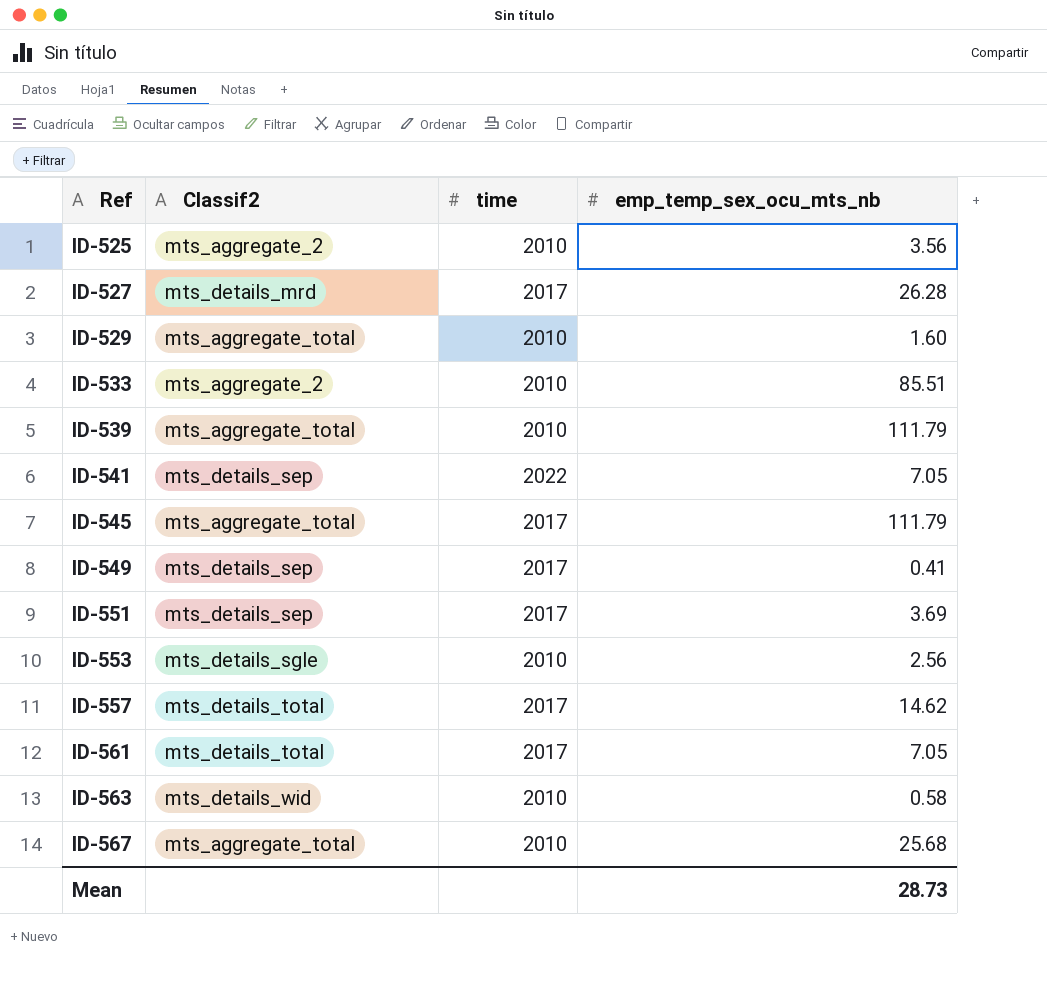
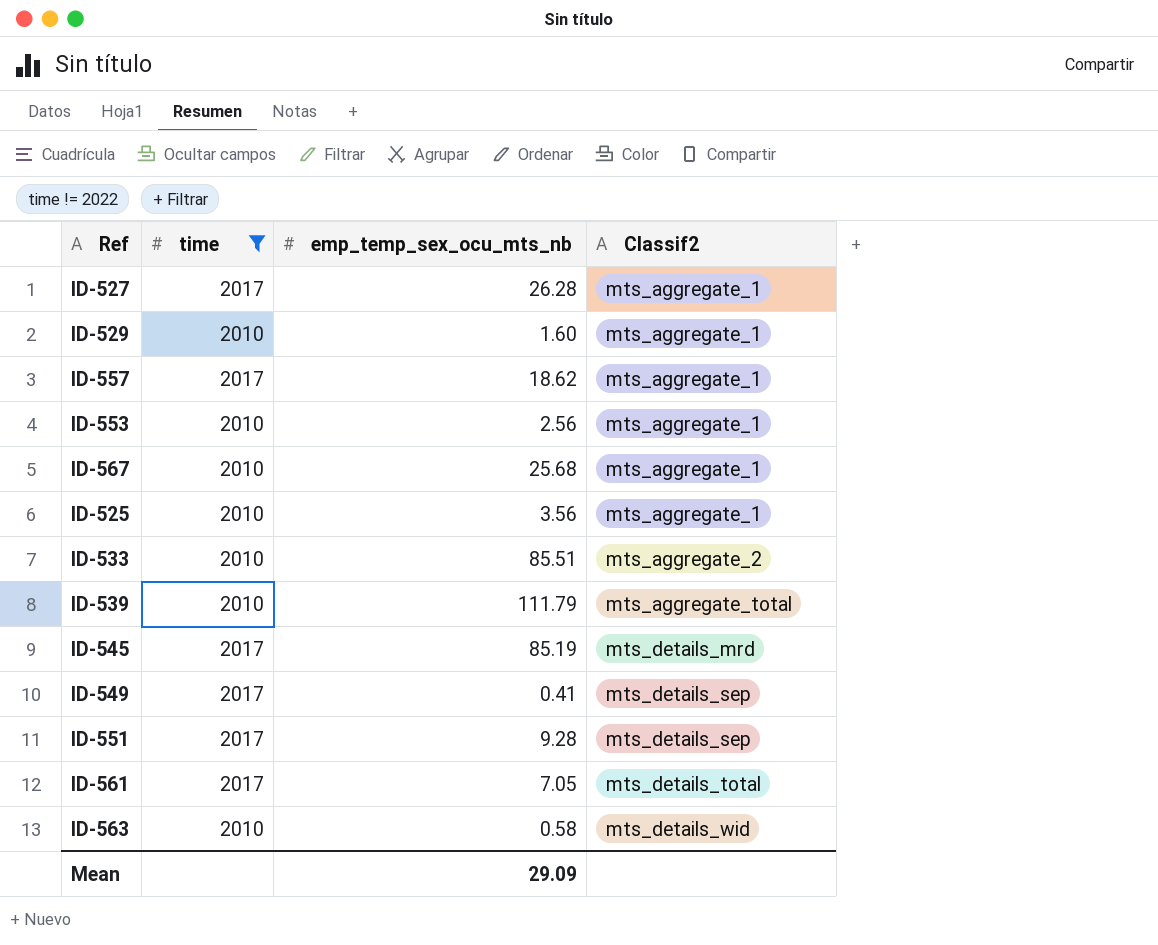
filter: none -> time != 2022
row order: Ref ascending -> Classif2 ascending
column Classif2 | position: 2 -> 4
ID-527 | Classif2: mts_details_mrd -> mts_aggregate_1
ID-529 | Classif2: mts_aggregate_total -> mts_aggregate_1
ID-557 | emp_temp_sex_ocu_mts_nb: 14.62 -> 18.62
ID-557 | Classif2: mts_details_total -> mts_aggregate_1
ID-553 | Classif2: mts_details_sgle -> mts_aggregate_1
ID-567 | Classif2: mts_aggregate_total -> mts_aggregate_1
ID-525 | Classif2: mts_aggregate_2 -> mts_aggregate_1
ID-545 | emp_temp_sex_ocu_mts_nb: 111.79 -> 85.19
ID-545 | Classif2: mts_aggregate_total -> mts_details_mrd
ID-551 | emp_temp_sex_ocu_mts_nb: 3.69 -> 9.28
Mean | emp_temp_sex_ocu_mts_nb: 28.73 -> 29.09

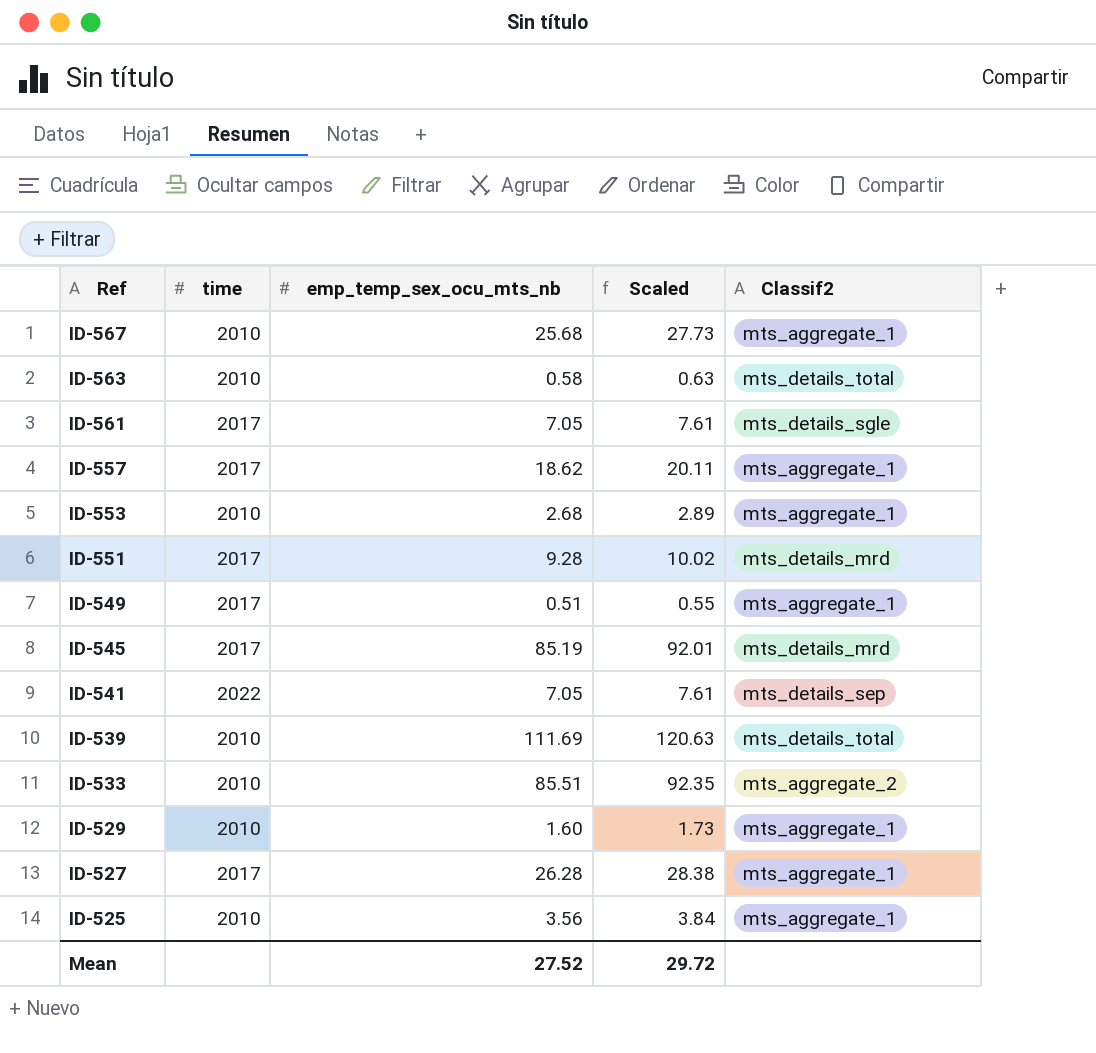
filter: time != 2022 -> none
row order: Classif2 ascending -> Ref descending
column Scaled | formula: none -> [emp_temp_sex_ocu_mts_nb] * 1.08
ID-563 | Classif2: mts_details_wid -> mts_details_total
ID-561 | Classif2: mts_details_total -> mts_details_sgle
ID-553 | emp_temp_sex_ocu_mts_nb: 2.56 -> 2.68
ID-551 | Classif2: mts_details_sep -> mts_details_mrd
ID-549 | emp_temp_sex_ocu_mts_nb: 0.41 -> 0.51
ID-549 | Classif2: mts_details_sep -> mts_aggregate_1
ID-539 | emp_temp_sex_ocu_mts_nb: 111.79 -> 111.69
ID-539 | Classif2: mts_aggregate_total -> mts_details_total
Mean | emp_temp_sex_ocu_mts_nb: 29.09 -> 27.52

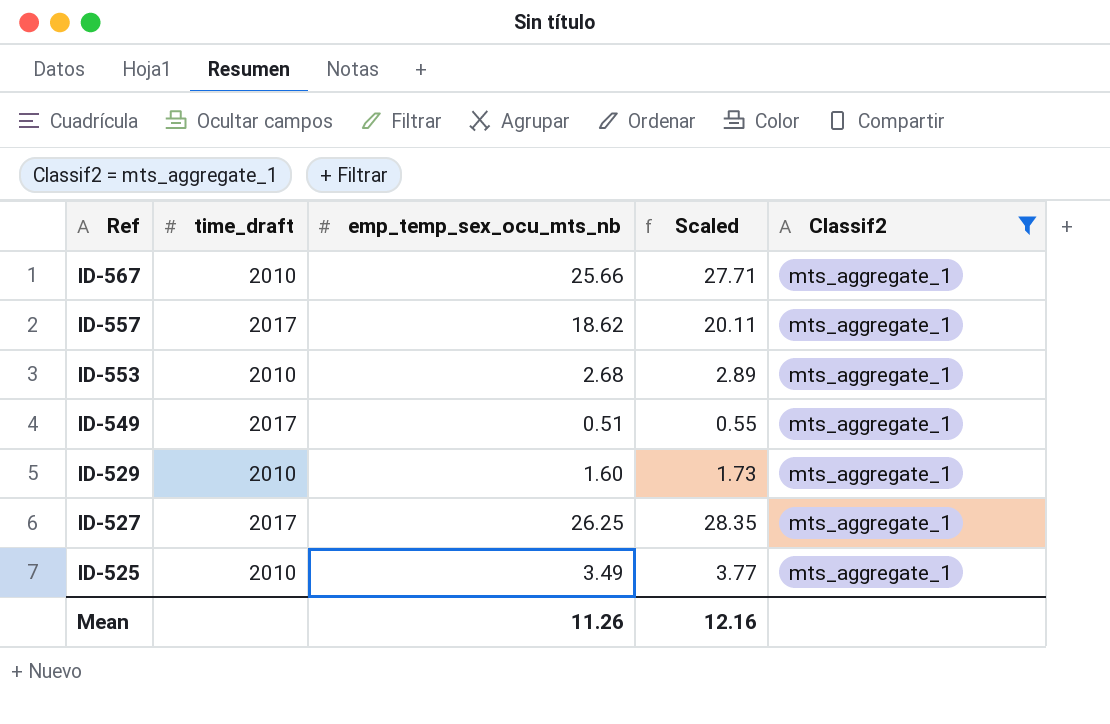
filter: none -> Classif2 = mts_aggregate_1
column name: time -> time_draft
ID-567 | emp_temp_sex_ocu_mts_nb: 25.68 -> 25.66
ID-567 | Scaled: 27.73 -> 27.71
ID-527 | emp_temp_sex_ocu_mts_nb: 26.28 -> 26.25
ID-527 | Scaled: 28.38 -> 28.35
ID-525 | emp_temp_sex_ocu_mts_nb: 3.56 -> 3.49
ID-525 | Scaled: 3.84 -> 3.77
Mean | emp_temp_sex_ocu_mts_nb: 27.52 -> 11.26
Mean | Scaled: 29.72 -> 12.16

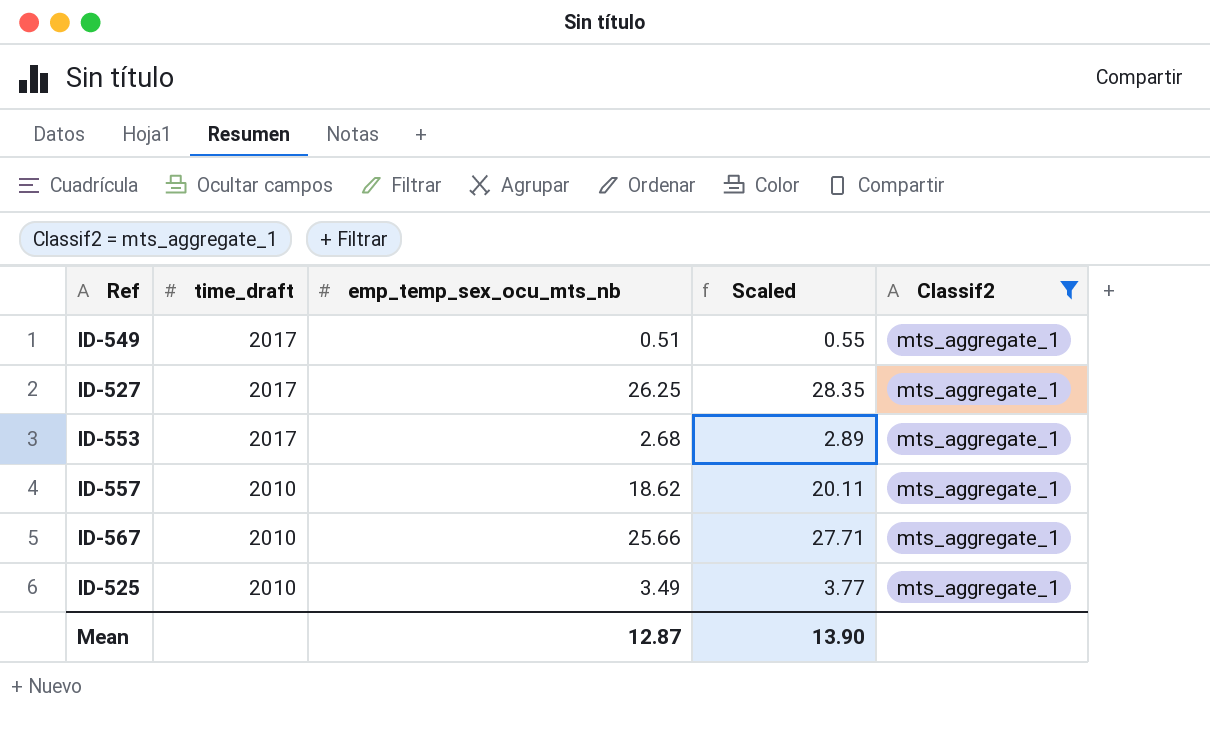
row order: Ref descending -> time_draft descending
row ID-529: 2010 | 1.60 | 1.73 | mts_aggregate_1 -> none
ID-553 | time_draft: 2010 -> 2017
ID-557 | time_draft: 2017 -> 2010
Mean | emp_temp_sex_ocu_mts_nb: 11.26 -> 12.87
Mean | Scaled: 12.16 -> 13.90

